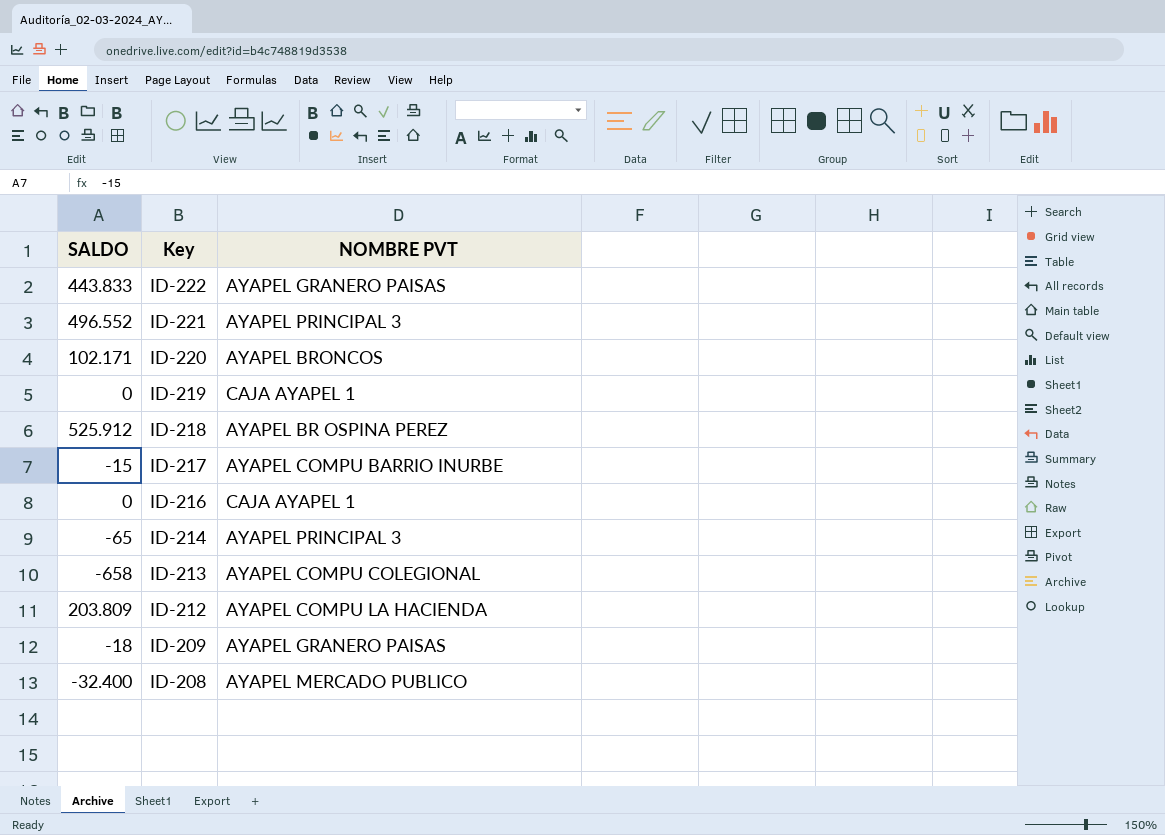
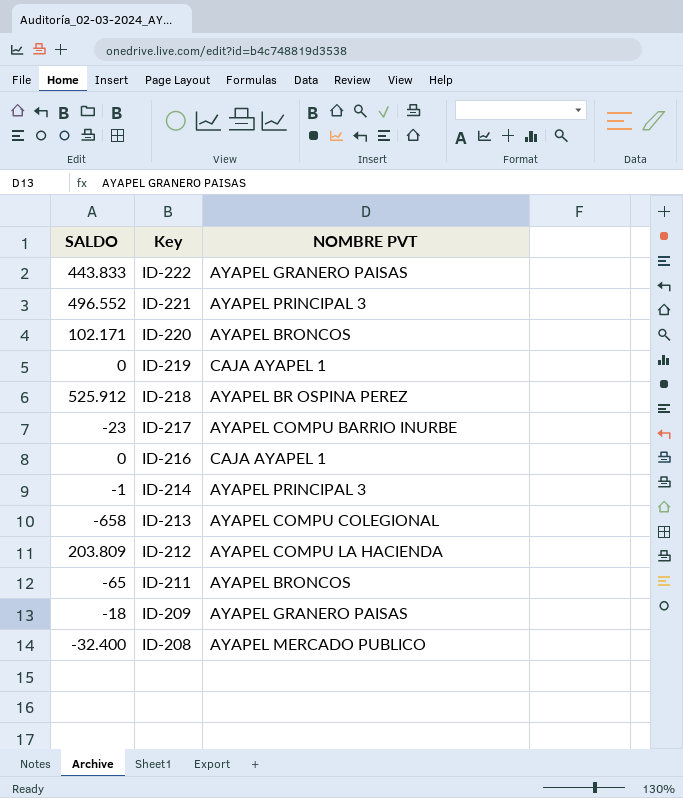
ID-217 | SALDO: -15 -> -23
ID-214 | SALDO: -65 -> -1
row ID-211: none -> -65 | AYAPEL BRONCOS

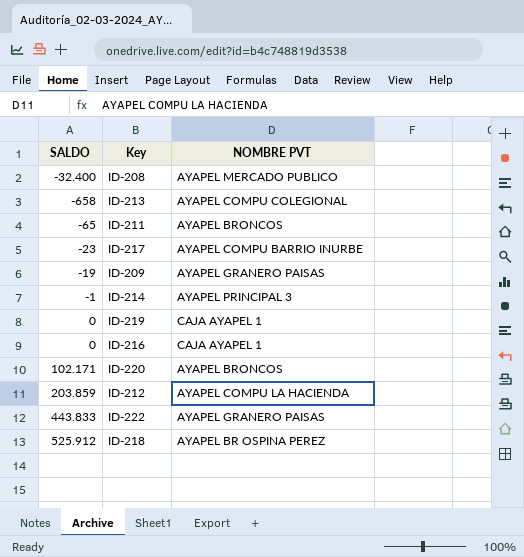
row order: Key descending -> SALDO ascending
row ID-221: 496.552 | AYAPEL PRINCIPAL 3 -> none
ID-209 | SALDO: -18 -> -19
ID-212 | SALDO: 203.809 -> 203.859

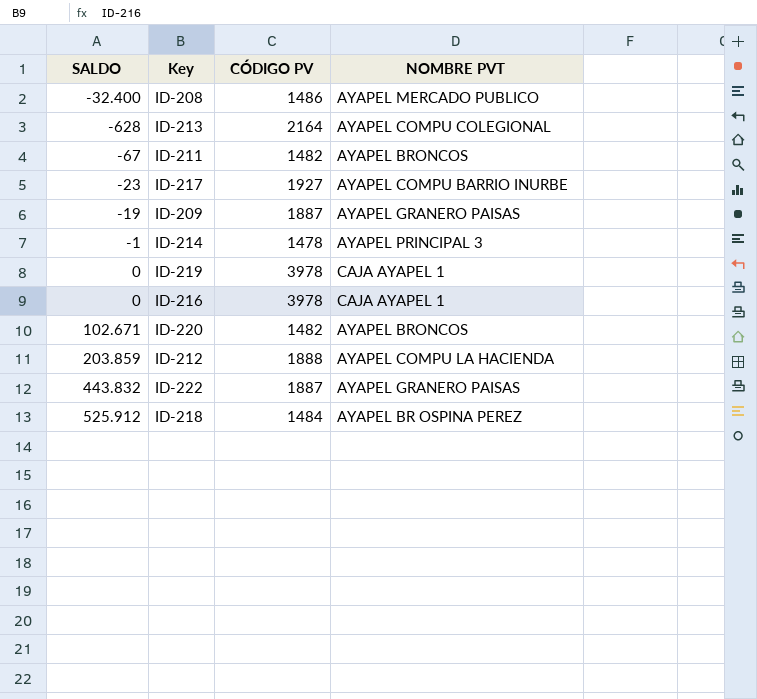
column CÓDIGO PV | position: none -> 3
ID-213 | SALDO: -658 -> -628
ID-211 | SALDO: -65 -> -67
ID-220 | SALDO: 102.171 -> 102.671
ID-222 | SALDO: 443.833 -> 443.832

